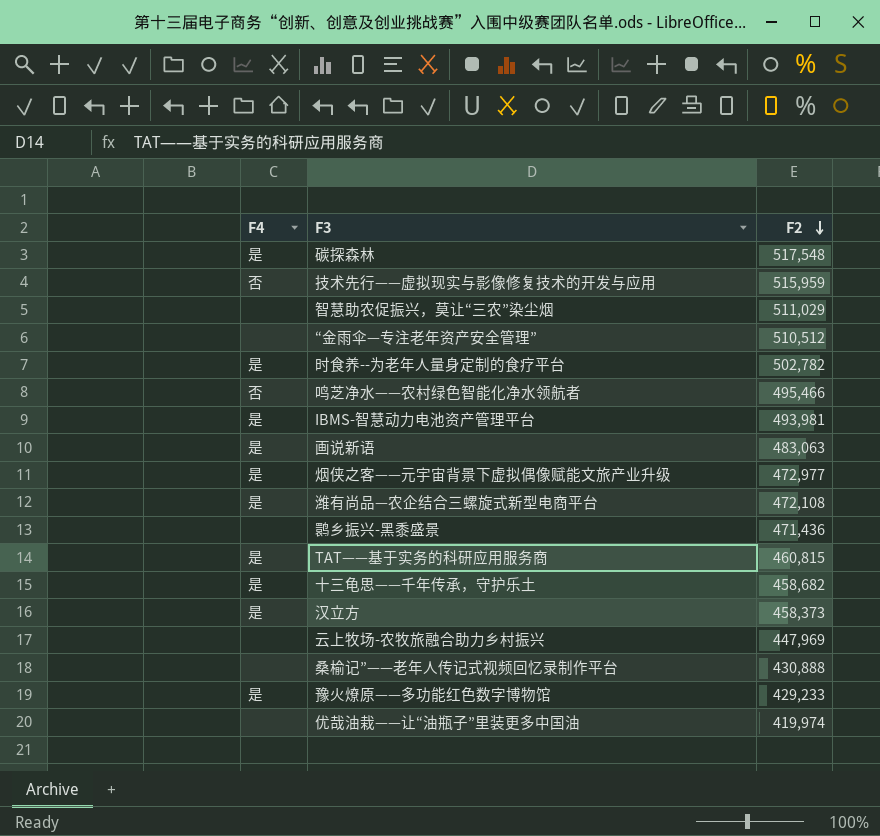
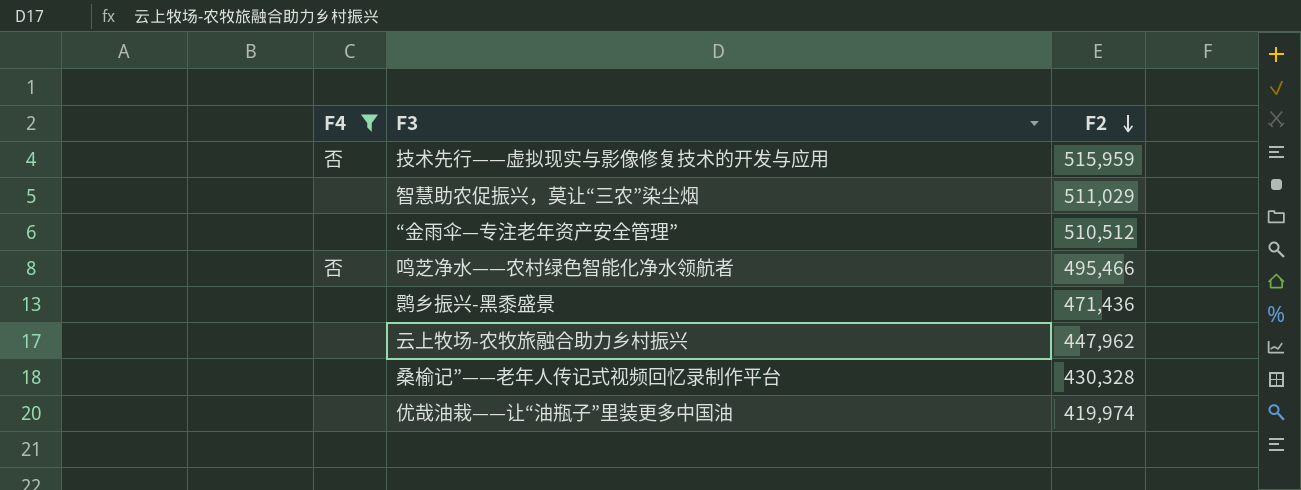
filter: none -> F4 != 是
云上牧场-农牧旅融合助力乡村振兴 | F2: 447,969 -> 447,962
桑榆记”——老年人传记式视频回忆录制作平台 | F2: 430,888 -> 430,328

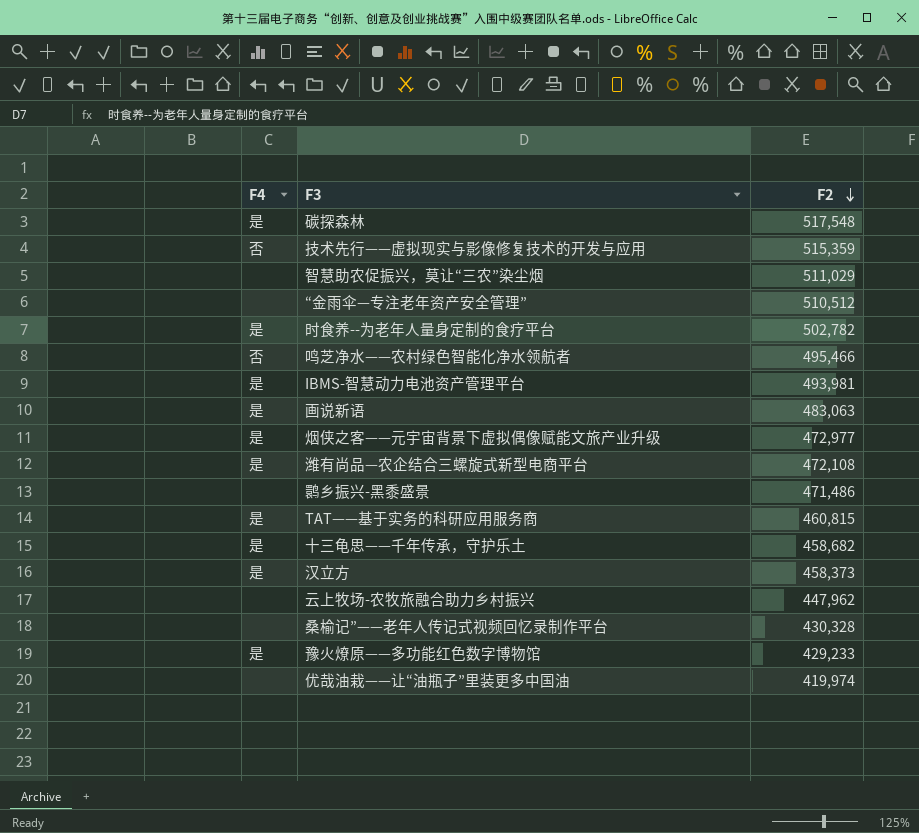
filter: F4 != 是 -> none
技术先行——虚拟现实与影像修复技术的开发与应用 | F2: 515,959 -> 515,359
鹮乡振兴-黑黍盛景 | F2: 471,436 -> 471,486

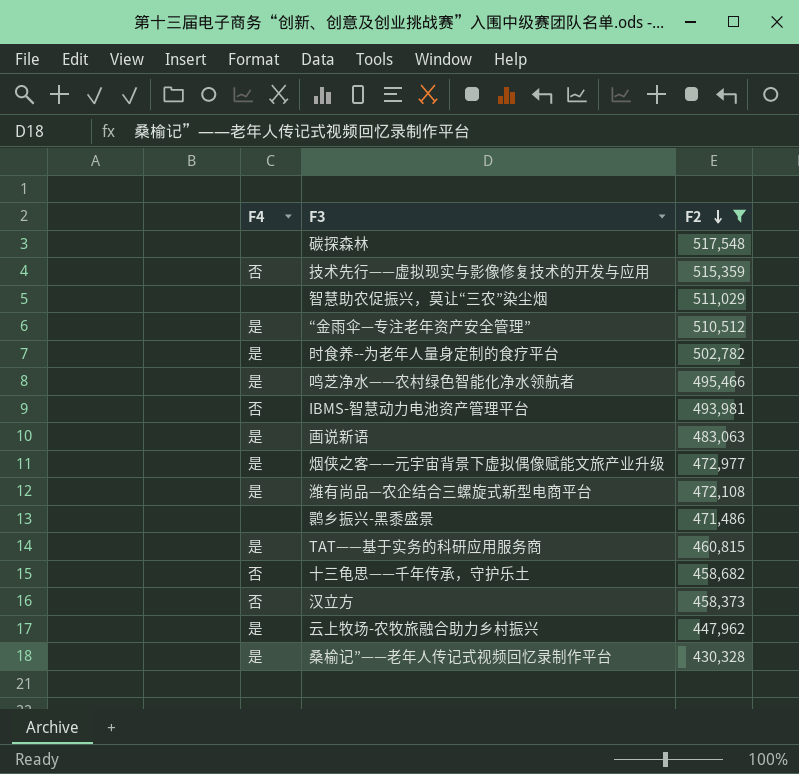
filter: none -> F2 >= 430,328
碳探森林 | F4: 是 -> none
“金雨伞—专注老年资产安全管理” | F4: none -> 是
鸣芝净水——农村绿色智能化净水领航者 | F4: 否 -> 是
IBMS-智慧动力电池资产管理平台 | F4: 是 -> 否
十三龟思——千年传承，守护乐土 | F4: 是 -> 否
汉立方 | F4: 是 -> 否
云上牧场-农牧旅融合助力乡村振兴 | F4: none -> 是
桑榆记”——老年人传记式视频回忆录制作平台 | F4: none -> 是

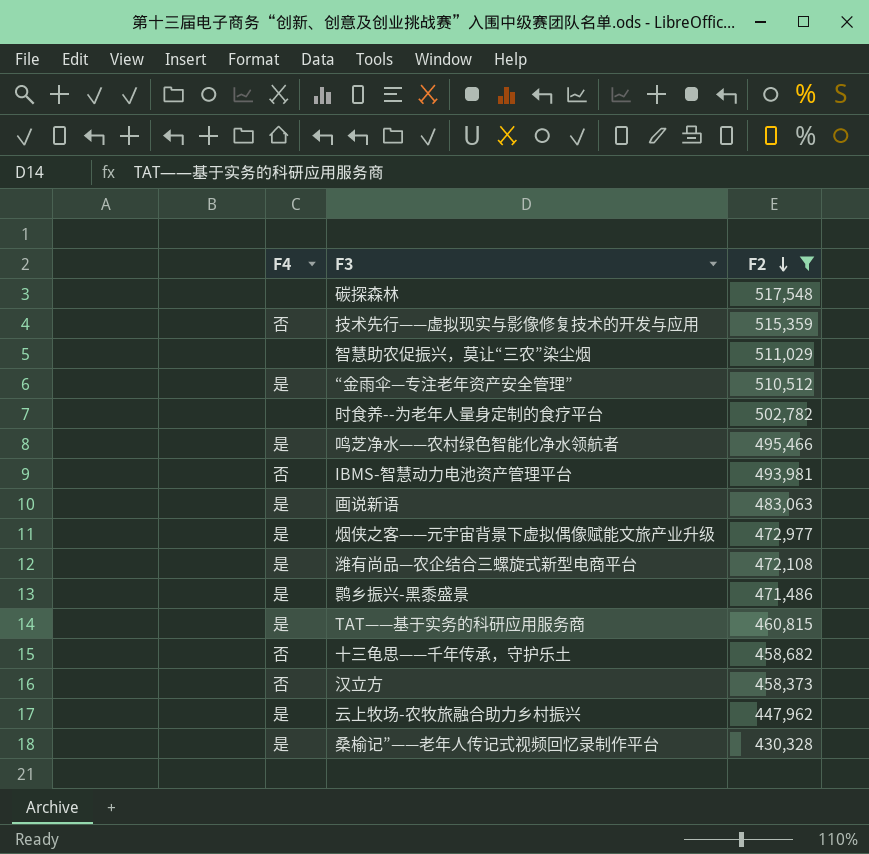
时食养--为老年人量身定制的食疗平台 | F4: 是 -> none
鹮乡振兴-黑黍盛景 | F4: none -> 是

